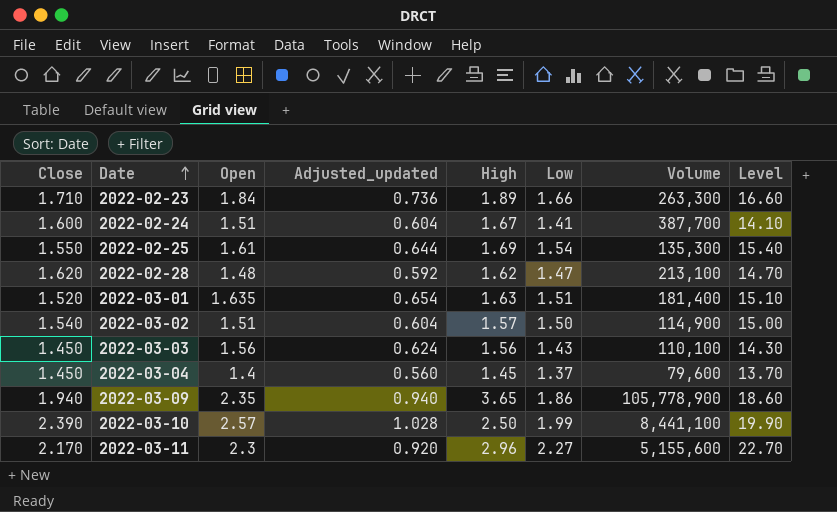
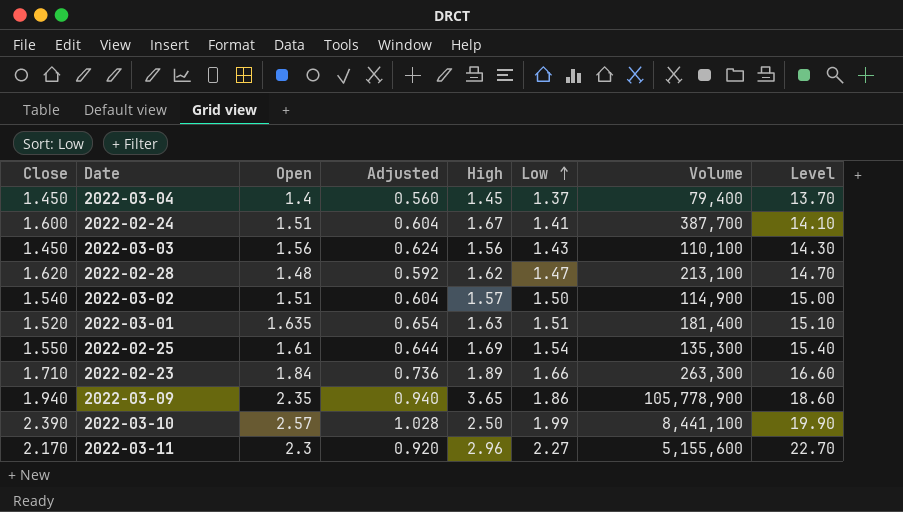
row order: Date ascending -> Low ascending
column name: Adjusted_updated -> Adjusted
2022-03-04 | Volume: 79,600 -> 79,400

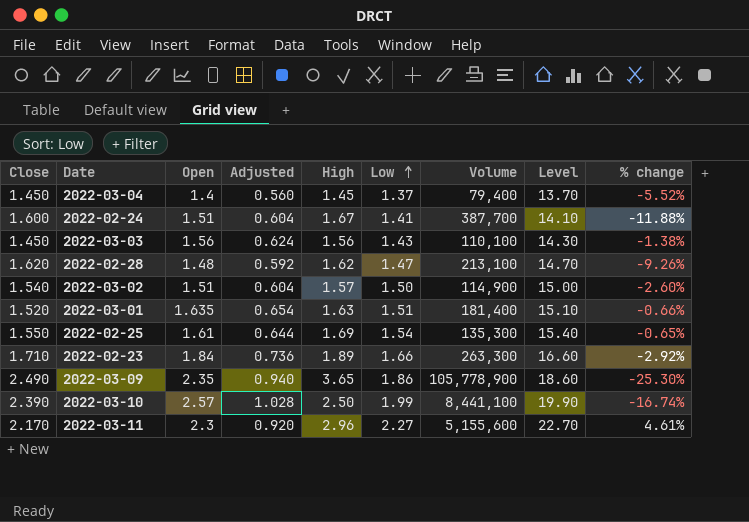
column % change | formula: none -> ([Low] - [Close]) / [Close]
2022-03-09 | Close: 1.940 -> 2.490

